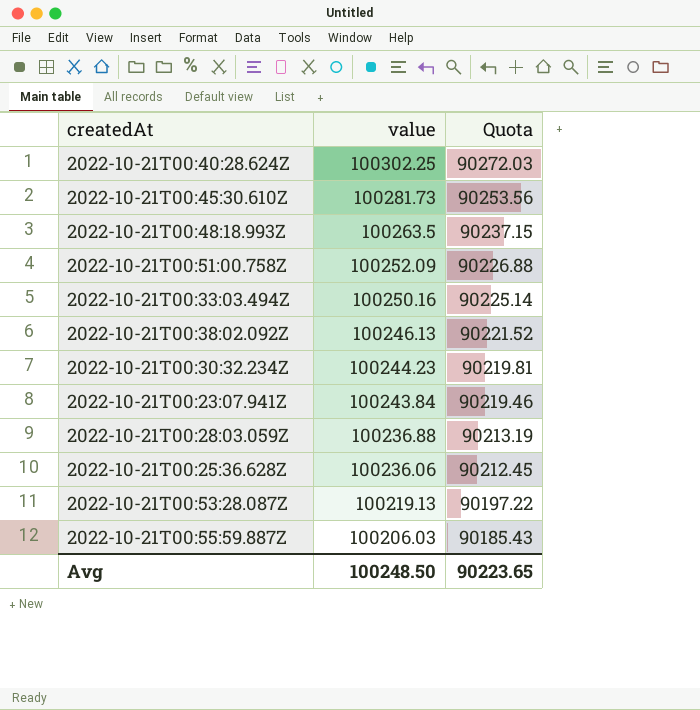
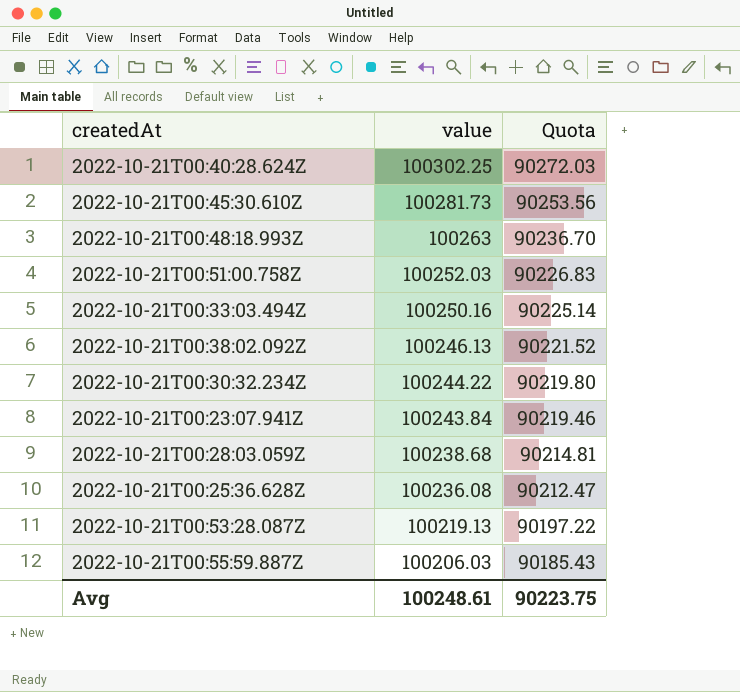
2022-10-21T00:48:18.993Z | value: 100263.5 -> 100263
2022-10-21T00:48:18.993Z | Quota: 90237.15 -> 90236.70
2022-10-21T00:51:00.758Z | value: 100252.09 -> 100252.03
2022-10-21T00:51:00.758Z | Quota: 90226.88 -> 90226.83
2022-10-21T00:30:32.234Z | value: 100244.23 -> 100244.22
2022-10-21T00:30:32.234Z | Quota: 90219.81 -> 90219.80
2022-10-21T00:28:03.059Z | value: 100236.88 -> 100238.68
2022-10-21T00:28:03.059Z | Quota: 90213.19 -> 90214.81
2022-10-21T00:25:36.628Z | value: 100236.06 -> 100236.08
2022-10-21T00:25:36.628Z | Quota: 90212.45 -> 90212.47
Avg | value: 100248.50 -> 100248.61
Avg | Quota: 90223.65 -> 90223.75

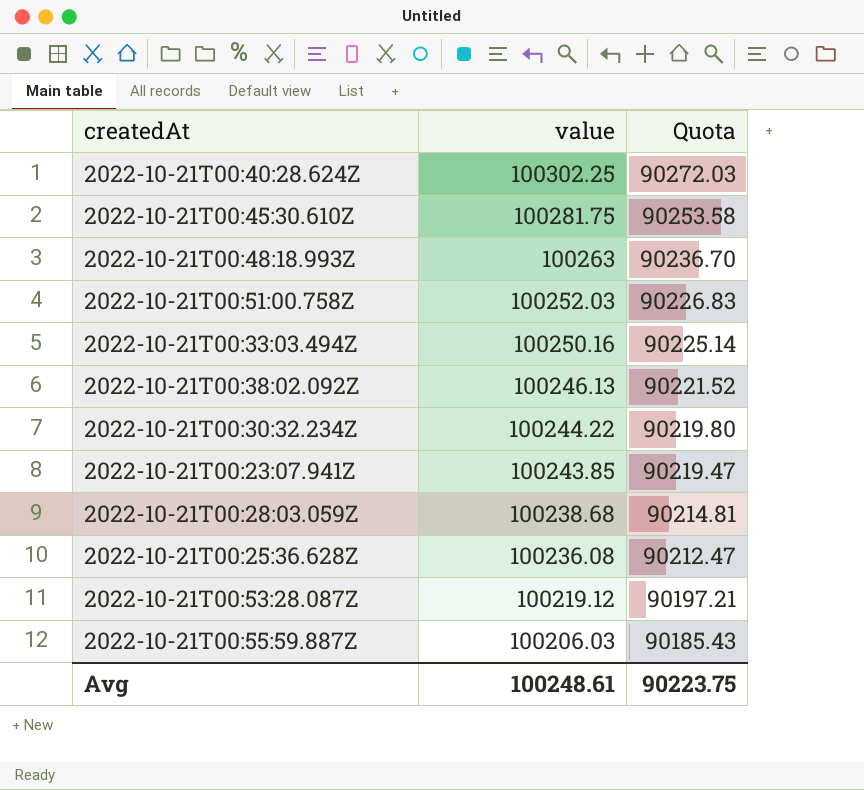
2022-10-21T00:45:30.610Z | value: 100281.73 -> 100281.75
2022-10-21T00:45:30.610Z | Quota: 90253.56 -> 90253.58
2022-10-21T00:23:07.941Z | value: 100243.84 -> 100243.85
2022-10-21T00:23:07.941Z | Quota: 90219.46 -> 90219.47
2022-10-21T00:53:28.087Z | value: 100219.13 -> 100219.12
2022-10-21T00:53:28.087Z | Quota: 90197.22 -> 90197.21

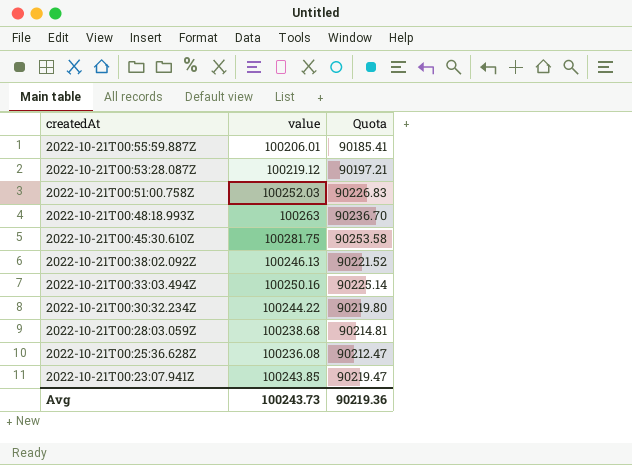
row order: value descending -> createdAt descending
row 2022-10-21T00:40:28.624Z: 100302.25 | 90272.03 -> none
2022-10-21T00:55:59.887Z | value: 100206.03 -> 100206.01
2022-10-21T00:55:59.887Z | Quota: 90185.43 -> 90185.41
Avg | value: 100248.61 -> 100243.73
Avg | Quota: 90223.75 -> 90219.36

